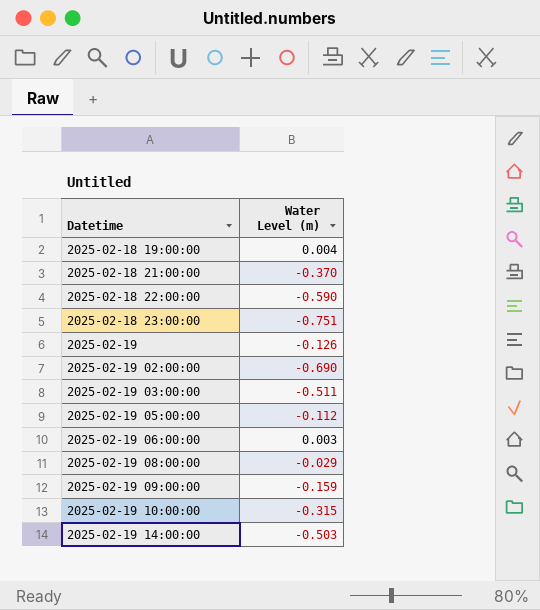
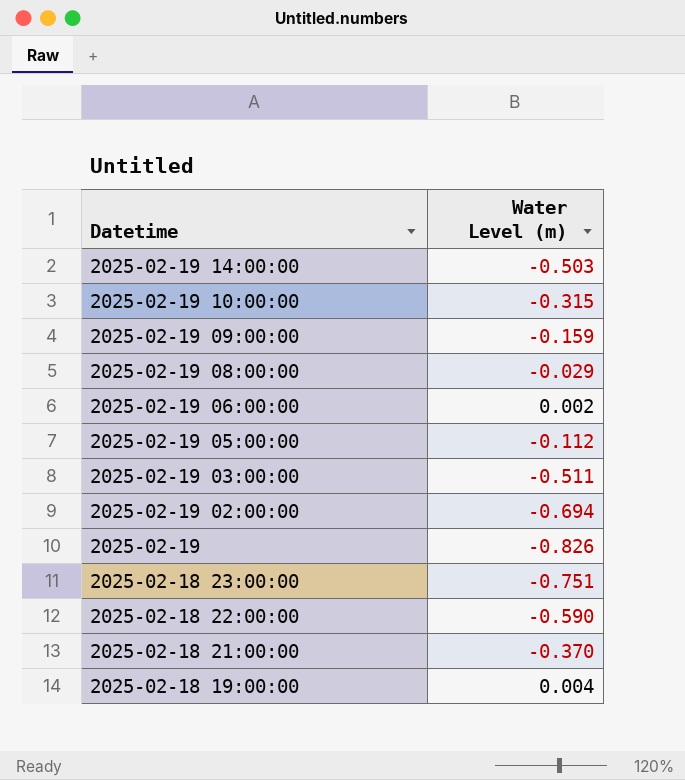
row order: Datetime ascending -> Datetime descending
2025-02-19 06:00:00 | Water Level (m): 0.003 -> 0.002
2025-02-19 02:00:00 | Water Level (m): -0.690 -> -0.694
2025-02-19 | Water Level (m): -0.126 -> -0.826

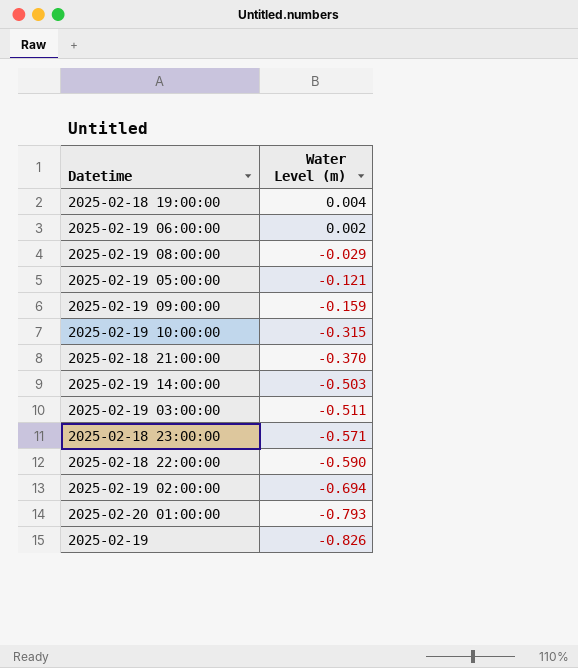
row order: Datetime descending -> Water Level (m) descending
2025-02-19 05:00:00 | Water Level (m): -0.112 -> -0.121
2025-02-18 23:00:00 | Water Level (m): -0.751 -> -0.571
row 2025-02-20 01:00:00: none -> -0.793

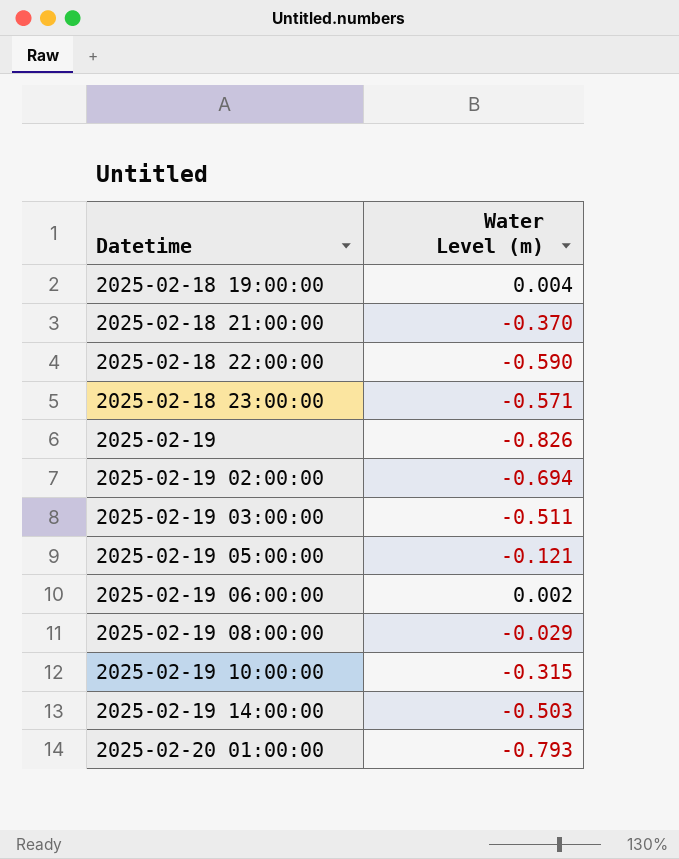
row order: Water Level (m) descending -> Datetime ascending
row 2025-02-19 09:00:00: -0.159 -> none

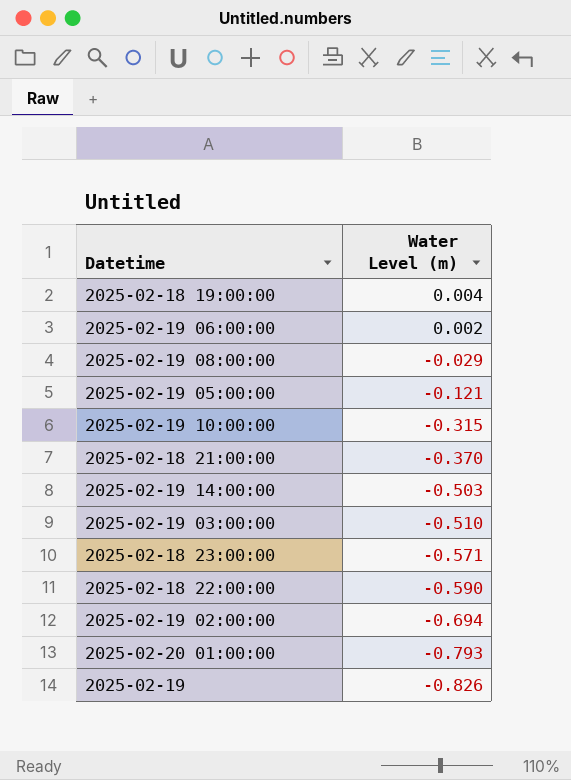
row order: Datetime ascending -> Water Level (m) descending
2025-02-19 03:00:00 | Water Level (m): -0.511 -> -0.510

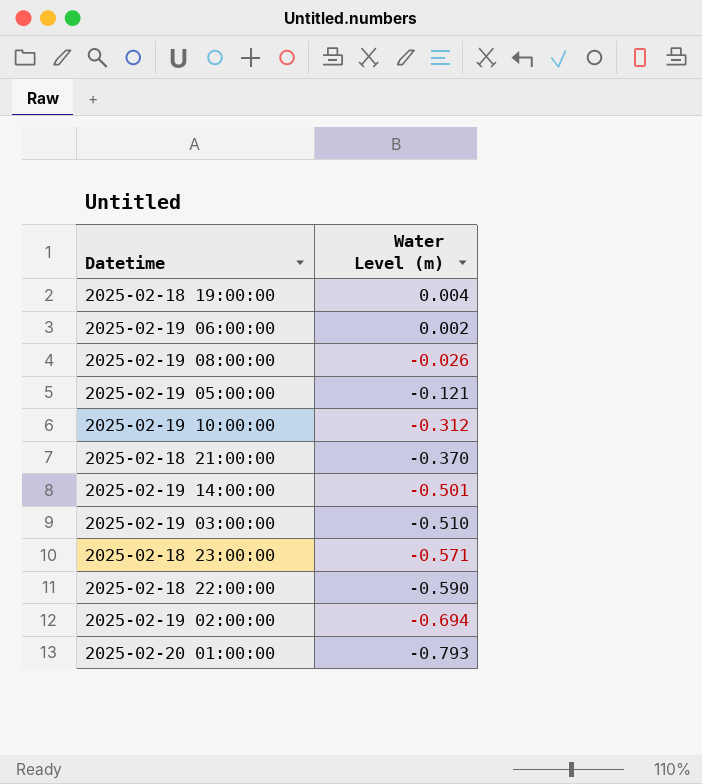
row 2025-02-19: -0.826 -> none
2025-02-19 08:00:00 | Water Level (m): -0.029 -> -0.026
2025-02-19 10:00:00 | Water Level (m): -0.315 -> -0.312
2025-02-19 14:00:00 | Water Level (m): -0.503 -> -0.501

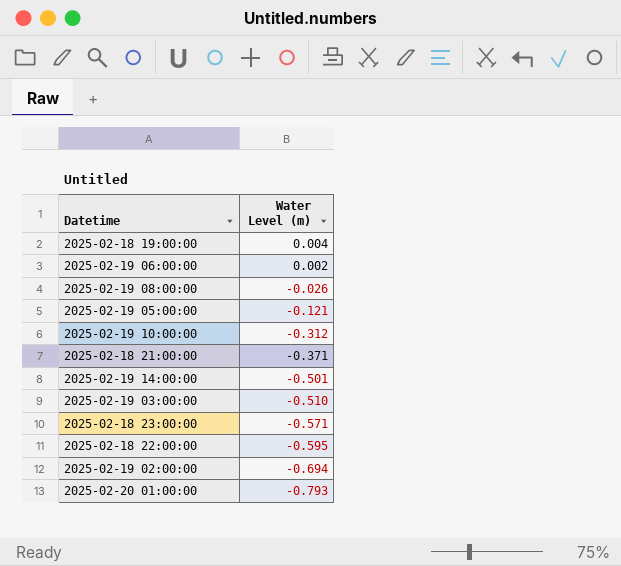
2025-02-18 21:00:00 | Water Level (m): -0.370 -> -0.371
2025-02-18 22:00:00 | Water Level (m): -0.590 -> -0.595

